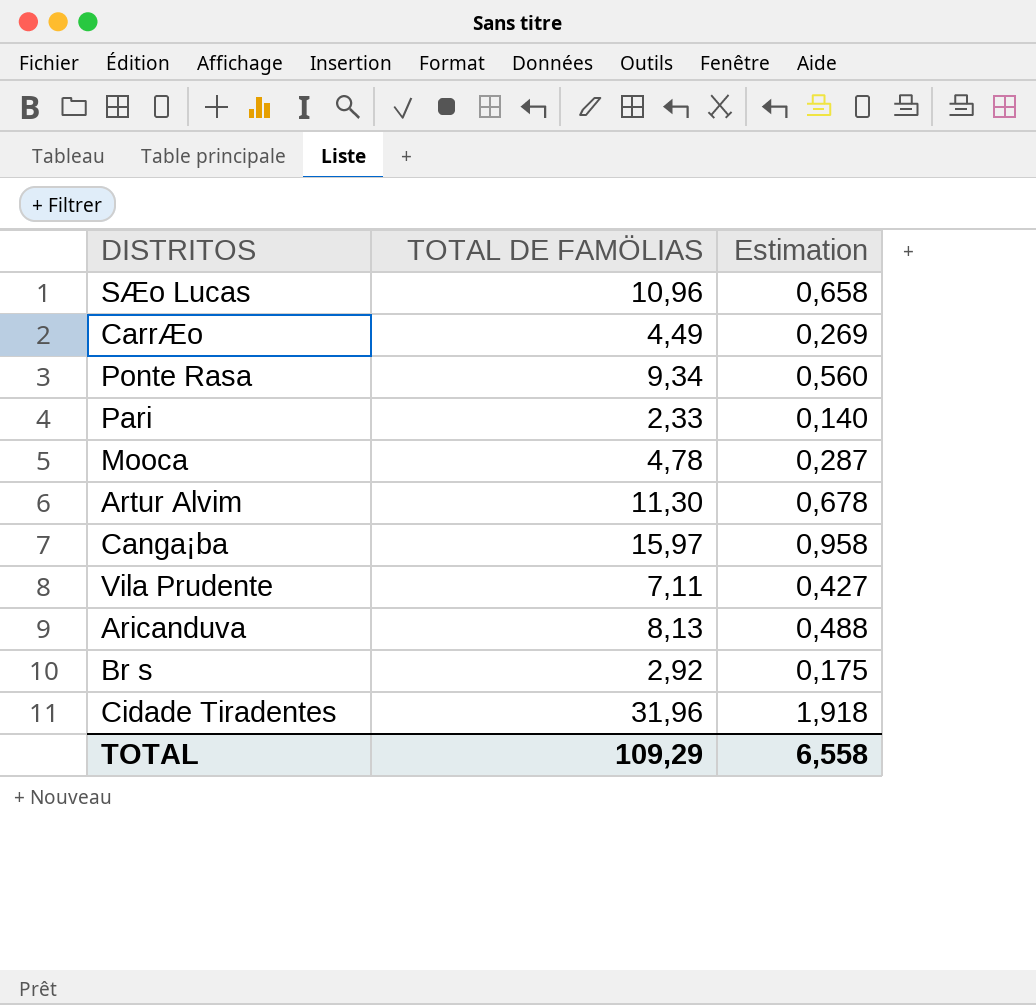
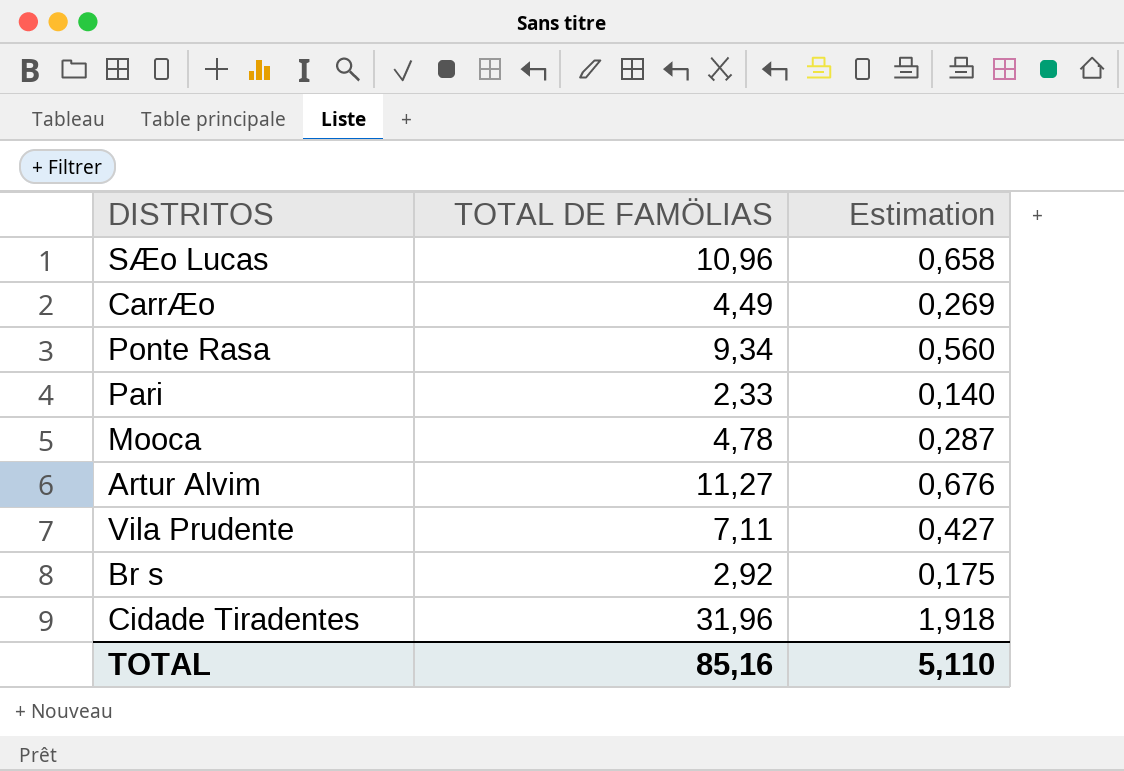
row Canga¡ba: 15,97 | 0,958 -> none
row Aricanduva: 8,13 | 0,488 -> none
Artur Alvim | TOTAL DE FAMÖLIAS: 11,30 -> 11,27
Artur Alvim | Estimation: 0,678 -> 0,676
TOTAL | TOTAL DE FAMÖLIAS: 109,29 -> 85,16
TOTAL | Estimation: 6,558 -> 5,110

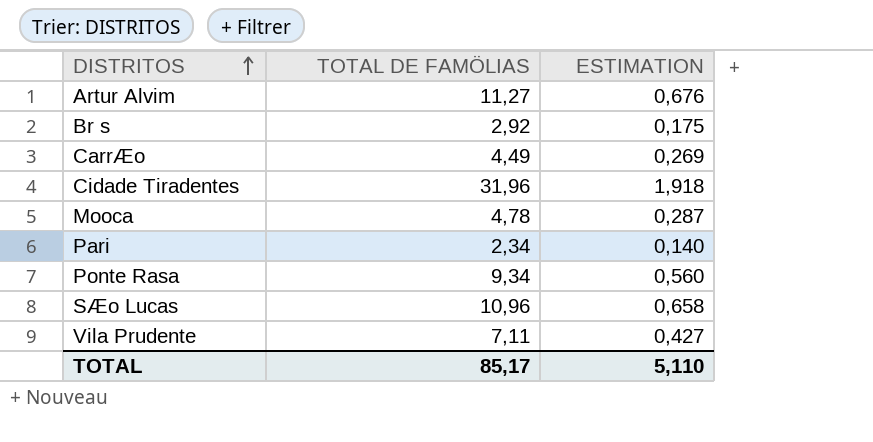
row order: none -> DISTRITOS ascending
column name: Estimation -> ESTIMATION
Pari | TOTAL DE FAMÖLIAS: 2,33 -> 2,34
TOTAL | TOTAL DE FAMÖLIAS: 85,16 -> 85,17

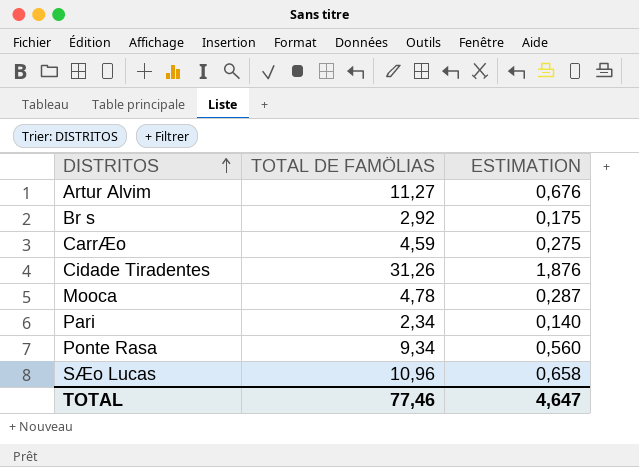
row Vila Prudente: 7,11 | 0,427 -> none
CarrÆo | TOTAL DE FAMÖLIAS: 4,49 -> 4,59
CarrÆo | ESTIMATION: 0,269 -> 0,275
Cidade Tiradentes | TOTAL DE FAMÖLIAS: 31,96 -> 31,26
Cidade Tiradentes | ESTIMATION: 1,918 -> 1,876
TOTAL | TOTAL DE FAMÖLIAS: 85,17 -> 77,46
TOTAL | ESTIMATION: 5,110 -> 4,647

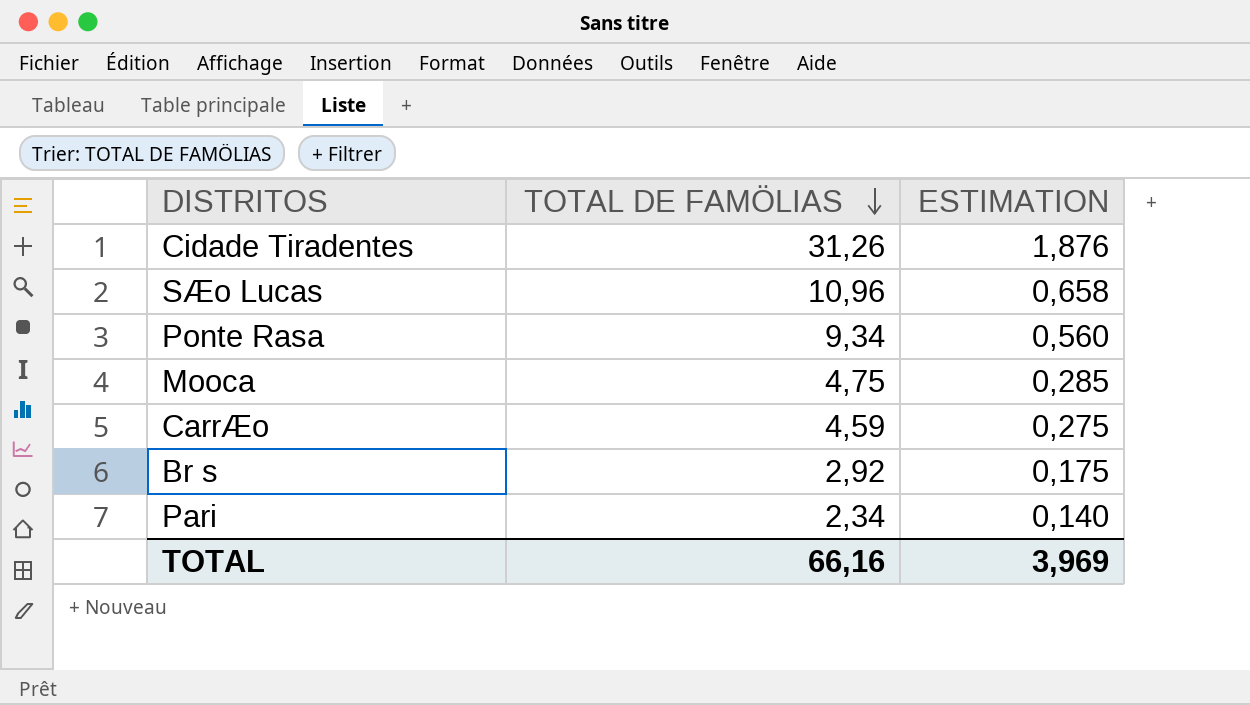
row order: DISTRITOS ascending -> TOTAL DE FAMÖLIAS descending
row Artur Alvim: 11,27 | 0,676 -> none
Mooca | TOTAL DE FAMÖLIAS: 4,78 -> 4,75
Mooca | ESTIMATION: 0,287 -> 0,285
TOTAL | TOTAL DE FAMÖLIAS: 77,46 -> 66,16
TOTAL | ESTIMATION: 4,647 -> 3,969

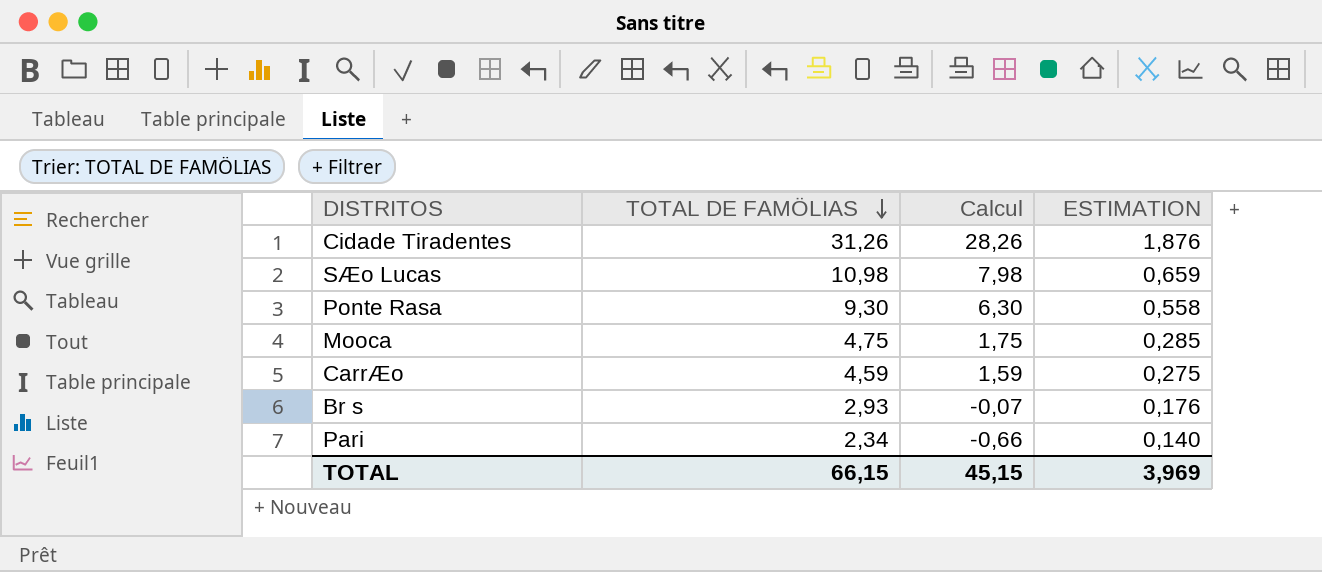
column Calcul | formula: none -> [TOTAL DE FAMÖLIAS] - 3
SÆo Lucas | TOTAL DE FAMÖLIAS: 10,96 -> 10,98
SÆo Lucas | ESTIMATION: 0,658 -> 0,659
Ponte Rasa | TOTAL DE FAMÖLIAS: 9,34 -> 9,30
Ponte Rasa | ESTIMATION: 0,560 -> 0,558
Br s | TOTAL DE FAMÖLIAS: 2,92 -> 2,93
Br s | ESTIMATION: 0,175 -> 0,176
TOTAL | TOTAL DE FAMÖLIAS: 66,16 -> 66,15

